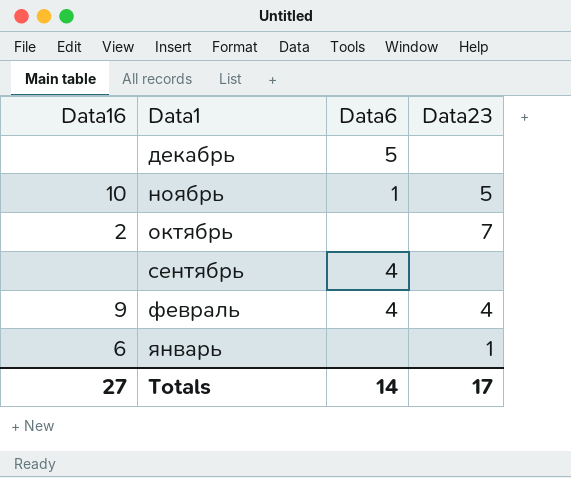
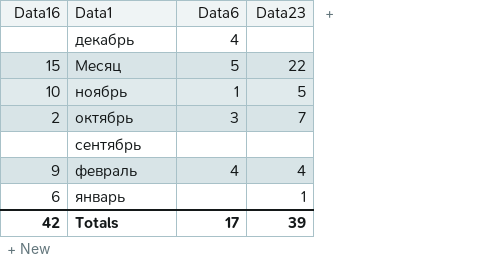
декабрь | Data6: 5 -> 4
row Месяц: none -> 15 | 5 | 22
октябрь | Data6: none -> 3
сентябрь | Data6: 4 -> none
Totals | Data16: 27 -> 42
Totals | Data6: 14 -> 17
Totals | Data23: 17 -> 39

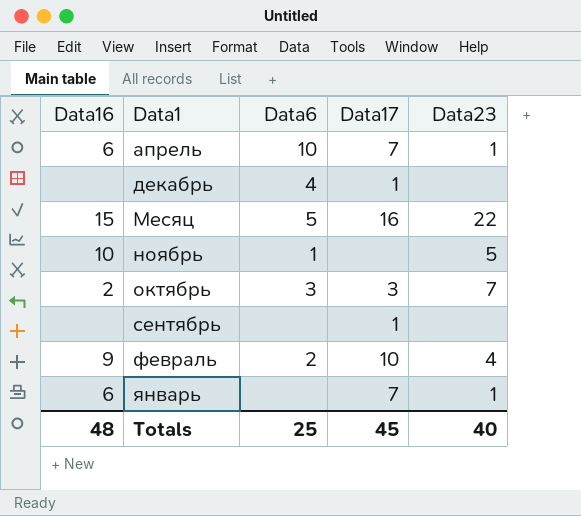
column Data17 | position: none -> 4
row апрель: none -> 6 | 10 | 7 | 1
февраль | Data6: 4 -> 2
Totals | Data16: 42 -> 48
Totals | Data6: 17 -> 25
Totals | Data23: 39 -> 40

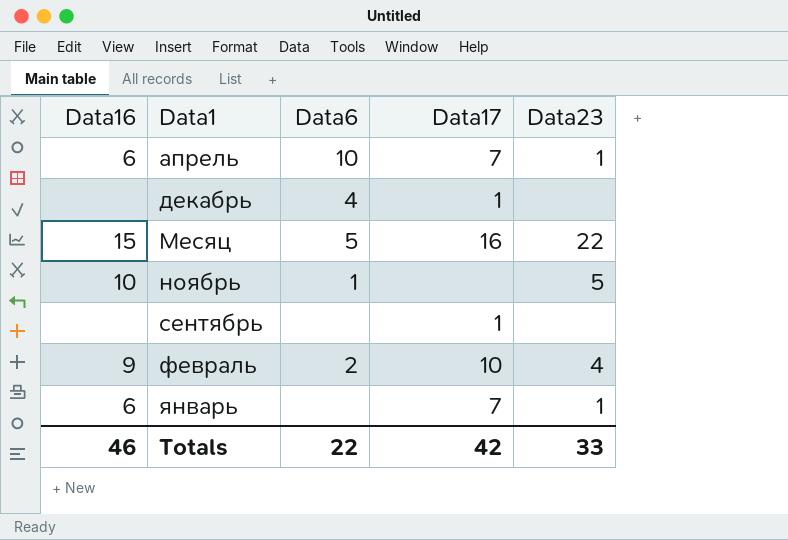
row октябрь: 2 | 3 | 3 | 7 -> none
Totals | Data16: 48 -> 46
Totals | Data6: 25 -> 22
Totals | Data17: 45 -> 42
Totals | Data23: 40 -> 33

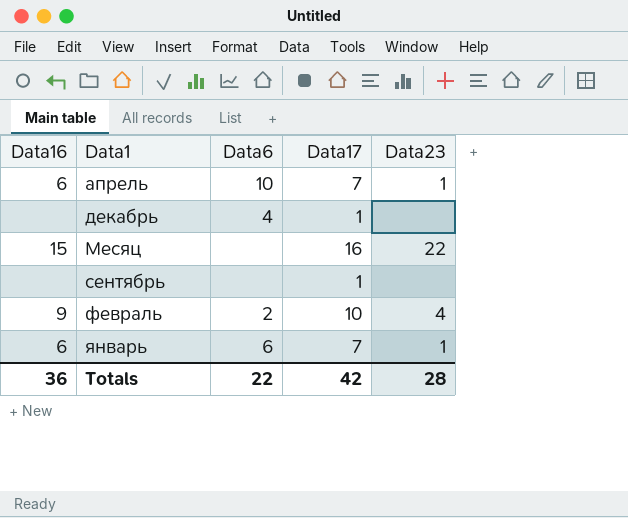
row ноябрь: 10 | 1 | none | 5 -> none
Месяц | Data6: 5 -> none
январь | Data6: none -> 6
Totals | Data16: 46 -> 36
Totals | Data23: 33 -> 28

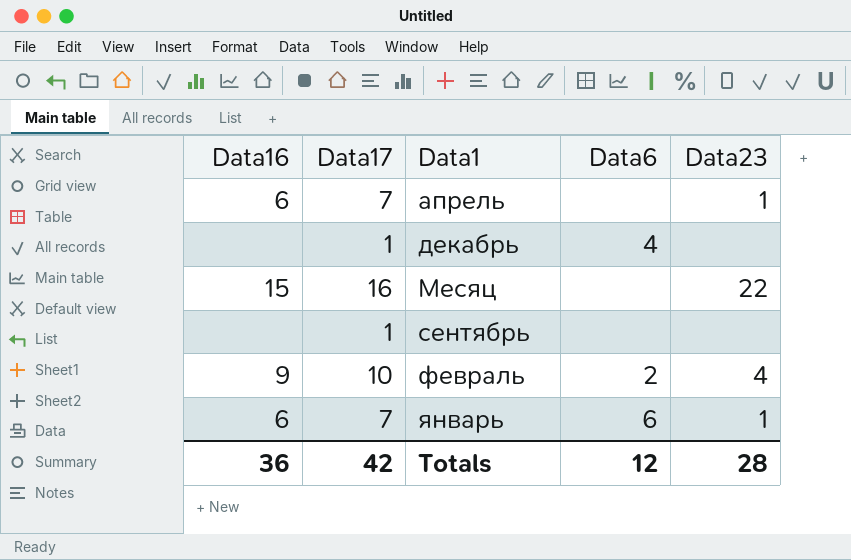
column Data17 | position: 4 -> 2
апрель | Data6: 10 -> none
Totals | Data6: 22 -> 12

